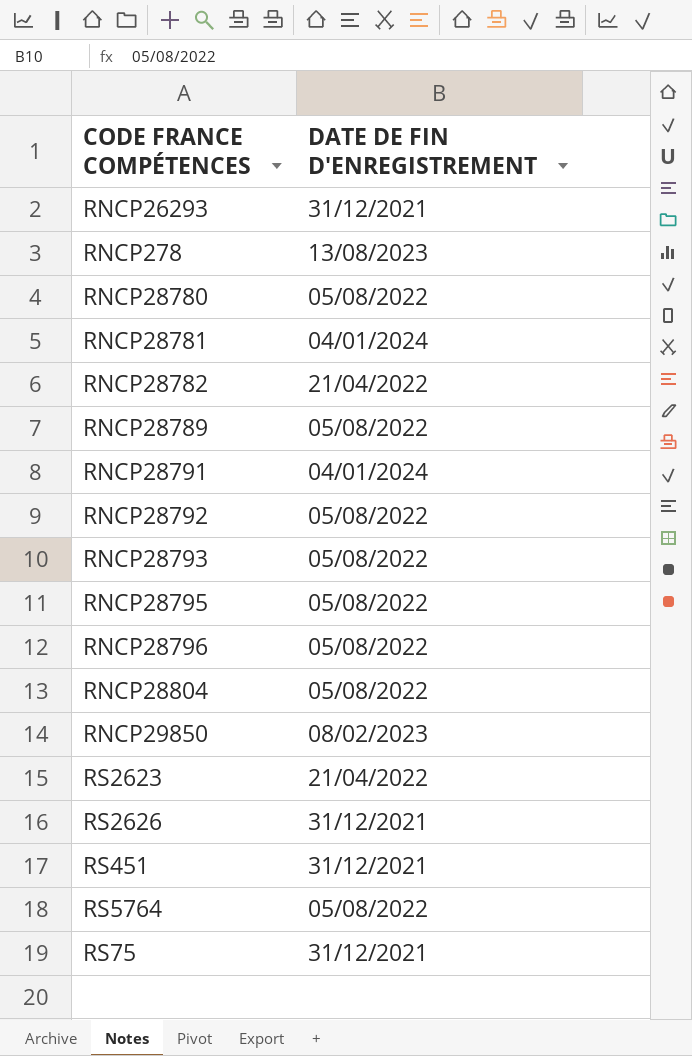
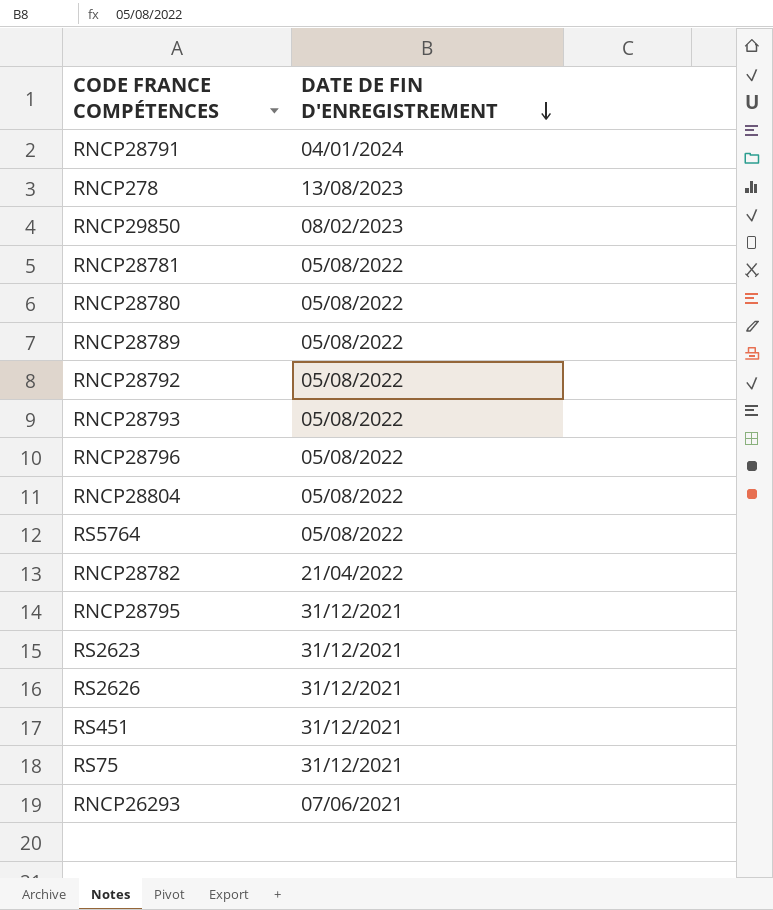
row order: none -> DATE DE FIN D'ENREGISTREMENT descending
RNCP28781 | DATE DE FIN D'ENREGISTREMENT: 04/01/2024 -> 05/08/2022
RNCP28795 | DATE DE FIN D'ENREGISTREMENT: 05/08/2022 -> 31/12/2021
RS2623 | DATE DE FIN D'ENREGISTREMENT: 21/04/2022 -> 31/12/2021
RNCP26293 | DATE DE FIN D'ENREGISTREMENT: 31/12/2021 -> 07/06/2021

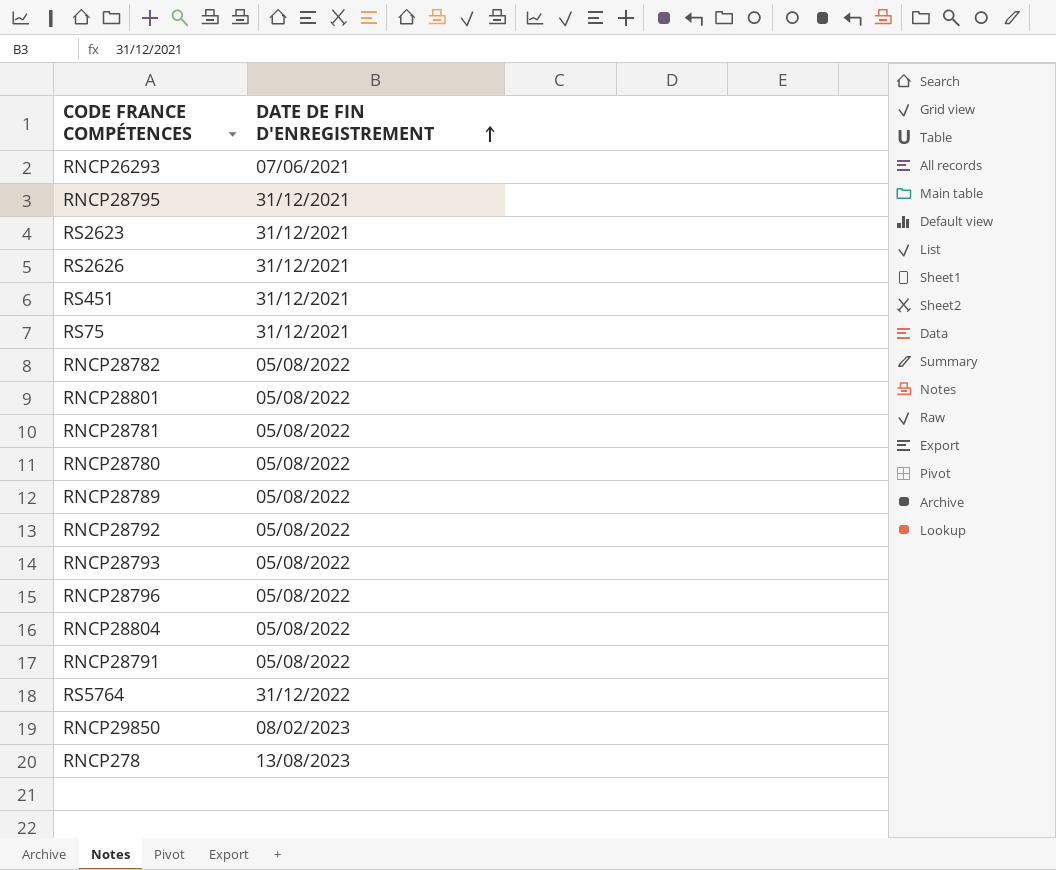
row order: DATE DE FIN D'ENREGISTREMENT descending -> DATE DE FIN D'ENREGISTREMENT ascending
RNCP28782 | DATE DE FIN D'ENREGISTREMENT: 21/04/2022 -> 05/08/2022
row RNCP28801: none -> 05/08/2022
RNCP28791 | DATE DE FIN D'ENREGISTREMENT: 04/01/2024 -> 05/08/2022
RS5764 | DATE DE FIN D'ENREGISTREMENT: 05/08/2022 -> 31/12/2022

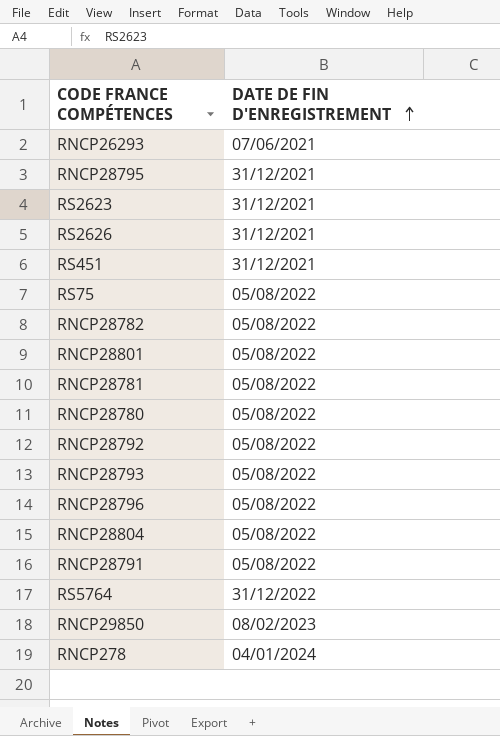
row RNCP28789: 05/08/2022 -> none
RS75 | DATE DE FIN D'ENREGISTREMENT: 31/12/2021 -> 05/08/2022
RNCP278 | DATE DE FIN D'ENREGISTREMENT: 13/08/2023 -> 04/01/2024

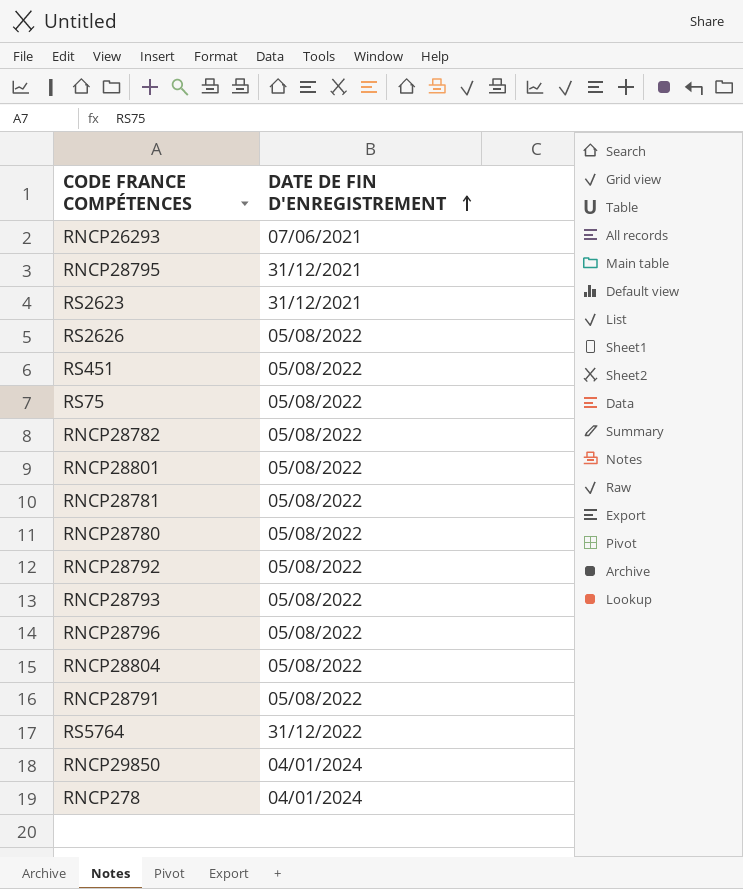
RS2626 | DATE DE FIN D'ENREGISTREMENT: 31/12/2021 -> 05/08/2022
RS451 | DATE DE FIN D'ENREGISTREMENT: 31/12/2021 -> 05/08/2022
RNCP29850 | DATE DE FIN D'ENREGISTREMENT: 08/02/2023 -> 04/01/2024

